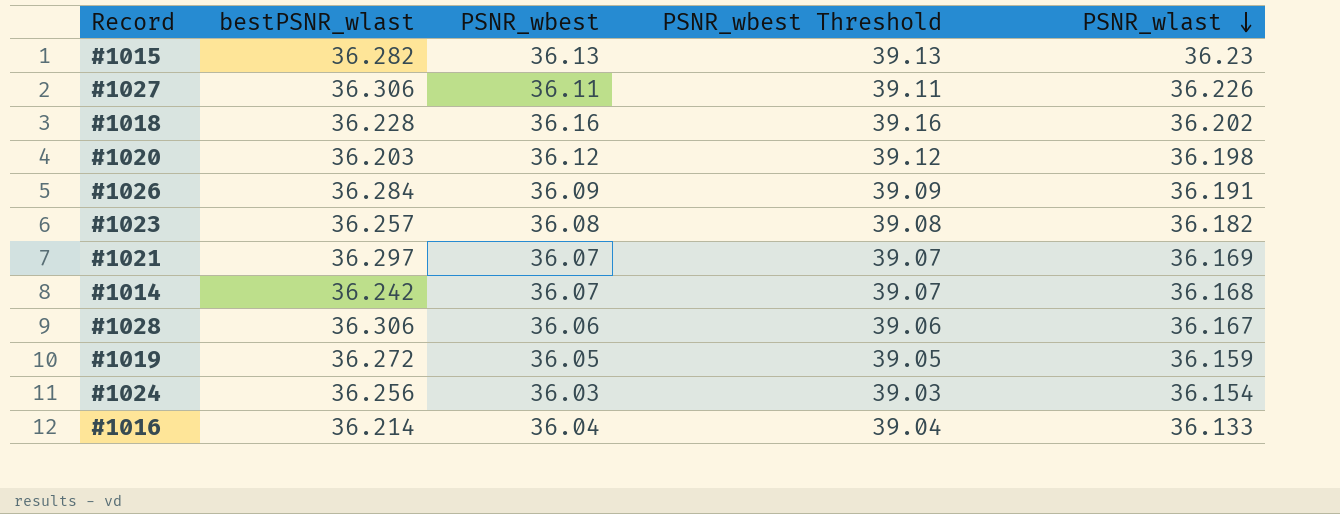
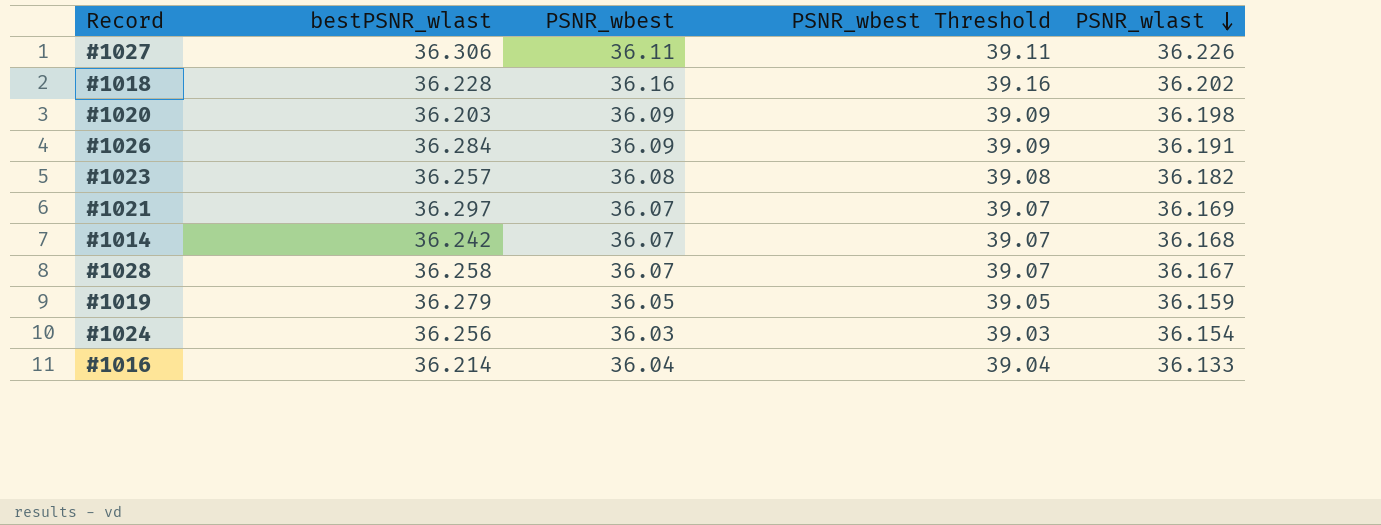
row #1015: 36.282 | 36.13 | 39.13 | 36.23 -> none
#1020 | PSNR_wbest: 36.12 -> 36.09
#1020 | PSNR_wbest Threshold: 39.12 -> 39.09
#1028 | bestPSNR_wlast: 36.306 -> 36.258
#1028 | PSNR_wbest: 36.06 -> 36.07
#1028 | PSNR_wbest Threshold: 39.06 -> 39.07
#1019 | bestPSNR_wlast: 36.272 -> 36.279

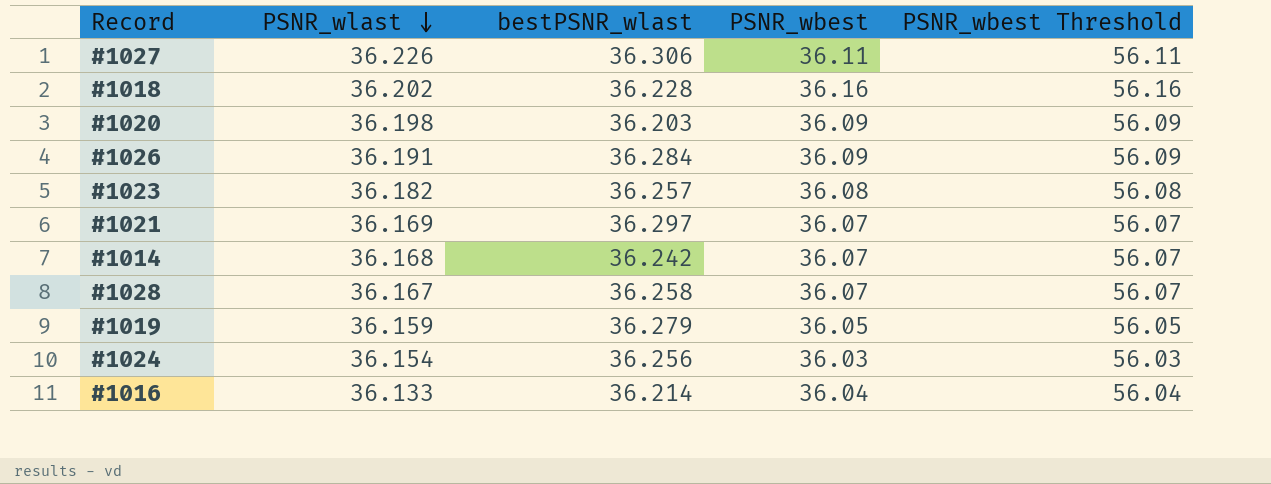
column PSNR_wlast | position: 5 -> 2
column PSNR_wbest Threshold | formula: [PSNR_wbest] + 3 -> [PSNR_wbest] + 20

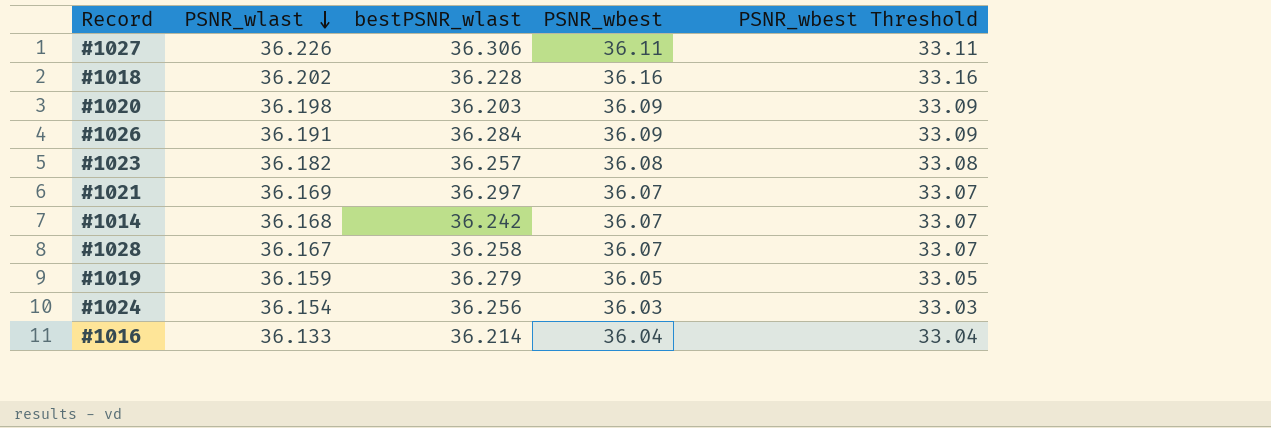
column PSNR_wbest Threshold | formula: [PSNR_wbest] + 20 -> [PSNR_wbest] - 3

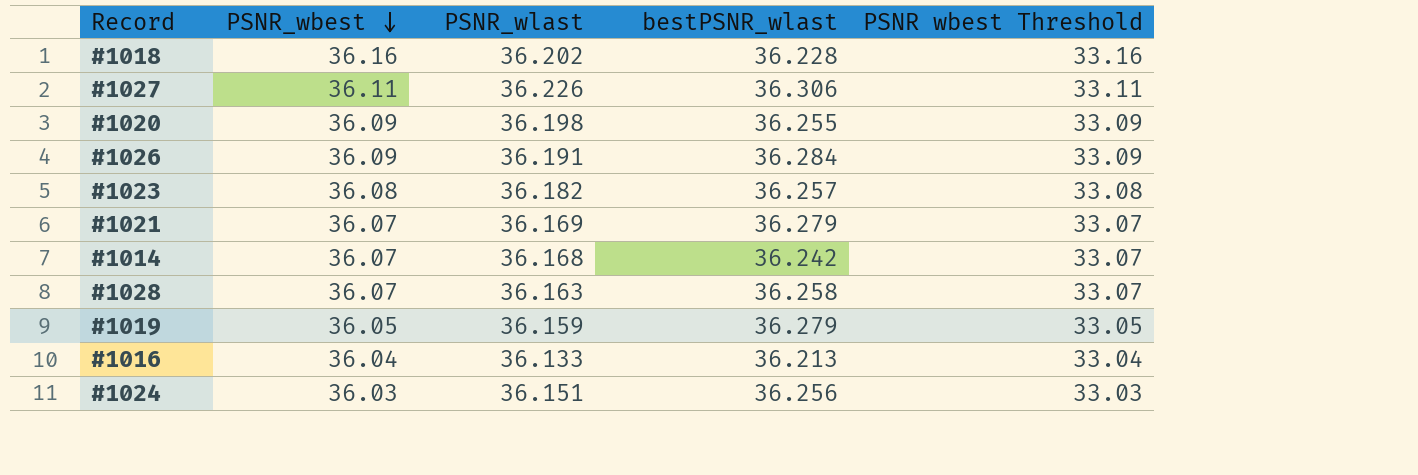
row order: PSNR_wlast descending -> PSNR_wbest descending
column PSNR_wbest | position: 4 -> 2
column name: PSNR_wbest Threshold -> PSNR wbest Threshold
#1020 | bestPSNR_wlast: 36.203 -> 36.255
#1021 | bestPSNR_wlast: 36.297 -> 36.279
#1028 | PSNR_wlast: 36.167 -> 36.163
#1016 | bestPSNR_wlast: 36.214 -> 36.213
#1024 | PSNR_wlast: 36.154 -> 36.151

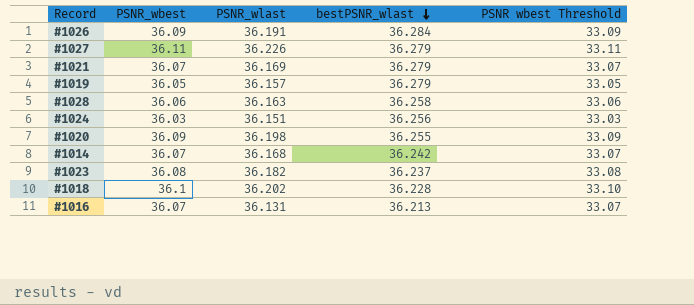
row order: PSNR_wbest descending -> bestPSNR_wlast descending
#1027 | bestPSNR_wlast: 36.306 -> 36.279
#1019 | PSNR_wlast: 36.159 -> 36.157
#1028 | PSNR_wbest: 36.07 -> 36.06
#1028 | PSNR wbest Threshold: 33.07 -> 33.06
#1023 | bestPSNR_wlast: 36.257 -> 36.237
#1018 | PSNR_wbest: 36.16 -> 36.1
#1018 | PSNR wbest Threshold: 33.16 -> 33.10
#1016 | PSNR_wbest: 36.04 -> 36.07
#1016 | PSNR_wlast: 36.133 -> 36.131
#1016 | PSNR wbest Threshold: 33.04 -> 33.07

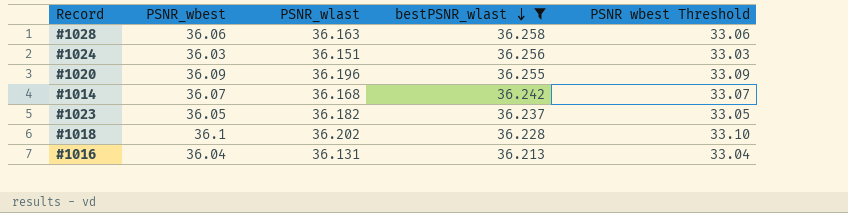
filter: none -> bestPSNR_wlast <= 36.258
#1020 | PSNR_wlast: 36.198 -> 36.196
#1023 | PSNR_wbest: 36.08 -> 36.05
#1023 | PSNR wbest Threshold: 33.08 -> 33.05
#1016 | PSNR_wbest: 36.07 -> 36.04
#1016 | PSNR wbest Threshold: 33.07 -> 33.04

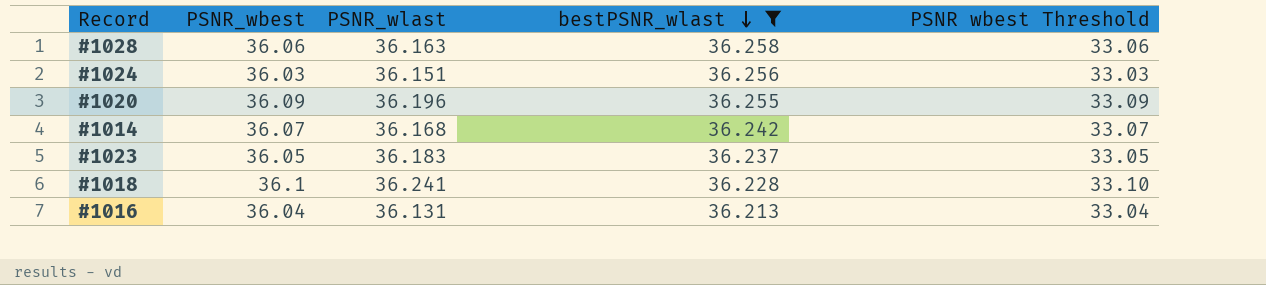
#1023 | PSNR_wlast: 36.182 -> 36.183
#1018 | PSNR_wlast: 36.202 -> 36.241

